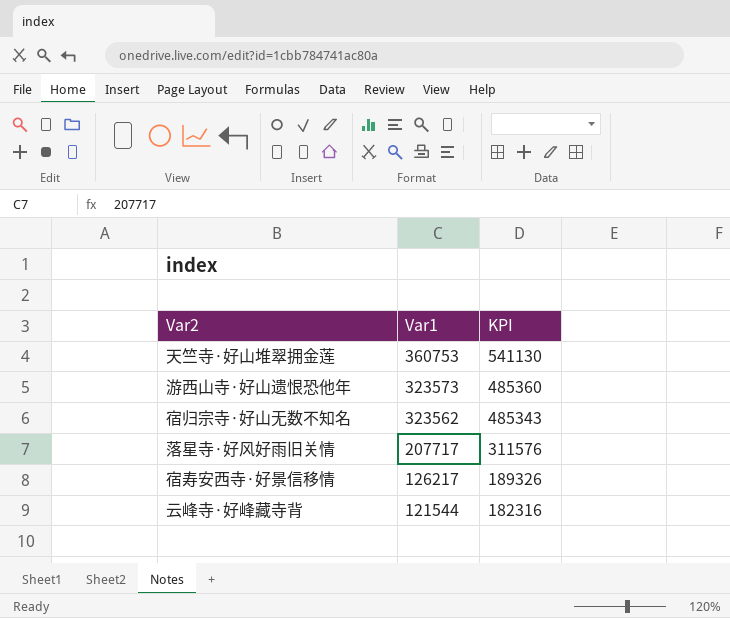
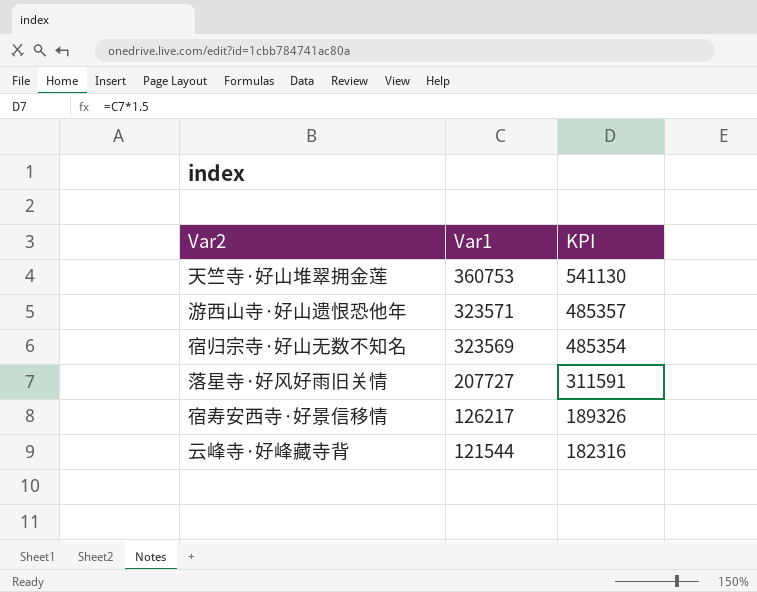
游西山寺·好山遗恨恐他年 | Var1: 323573 -> 323571
游西山寺·好山遗恨恐他年 | KPI: 485360 -> 485357
宿归宗寺·好山无数不知名 | Var1: 323562 -> 323569
宿归宗寺·好山无数不知名 | KPI: 485343 -> 485354
落星寺·好风好雨旧关情 | Var1: 207717 -> 207727
落星寺·好风好雨旧关情 | KPI: 311576 -> 311591

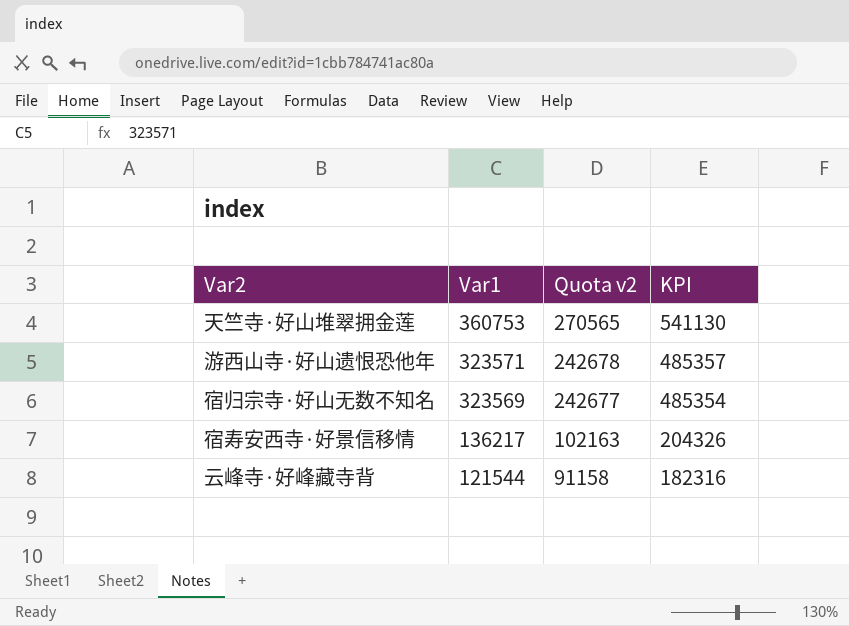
column Quota v2 | formula: none -> [Var1] * 0.75
row 落星寺·好风好雨旧关情: 207727 | 311591 -> none
宿寿安西寺·好景信移情 | Var1: 126217 -> 136217
宿寿安西寺·好景信移情 | KPI: 189326 -> 204326

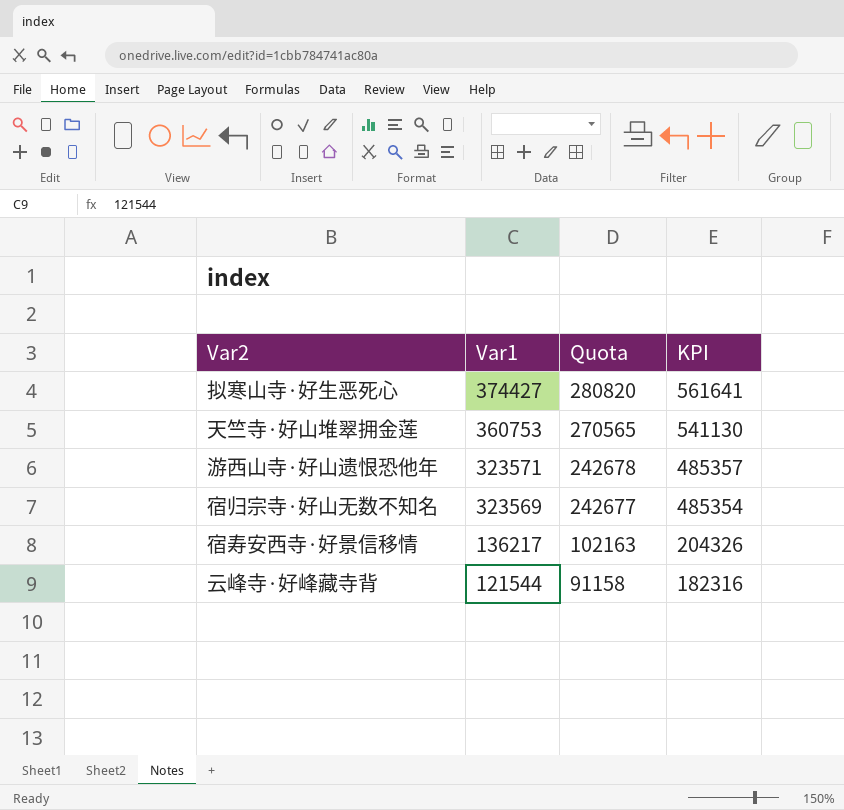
column name: Quota v2 -> Quota
row 拟寒山寺·好生恶死心: none -> 374427 | 280820 | 561641

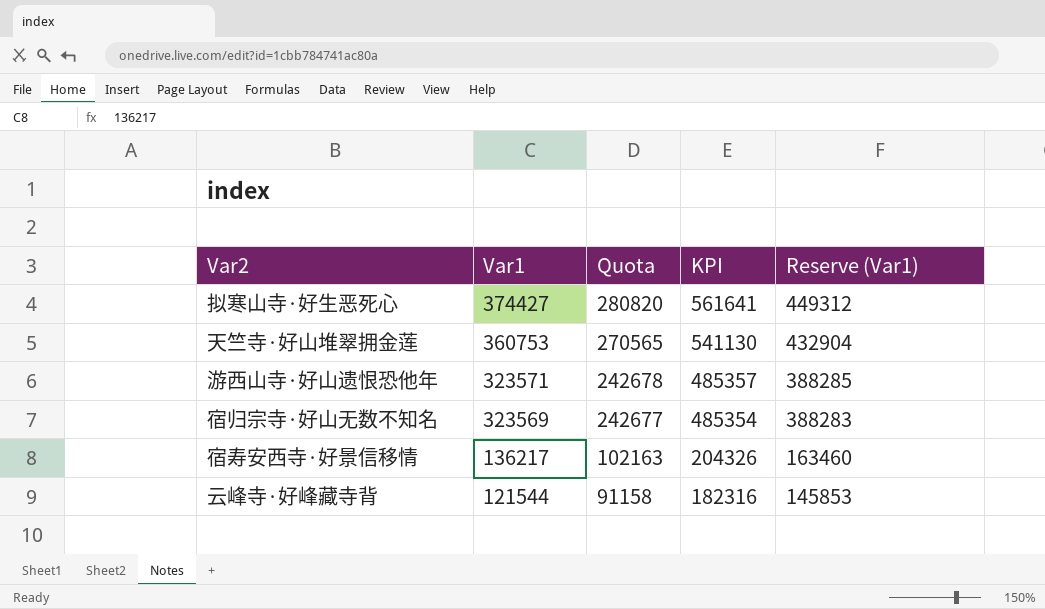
column Reserve (Var1) | formula: none -> [Var1] * 1.2

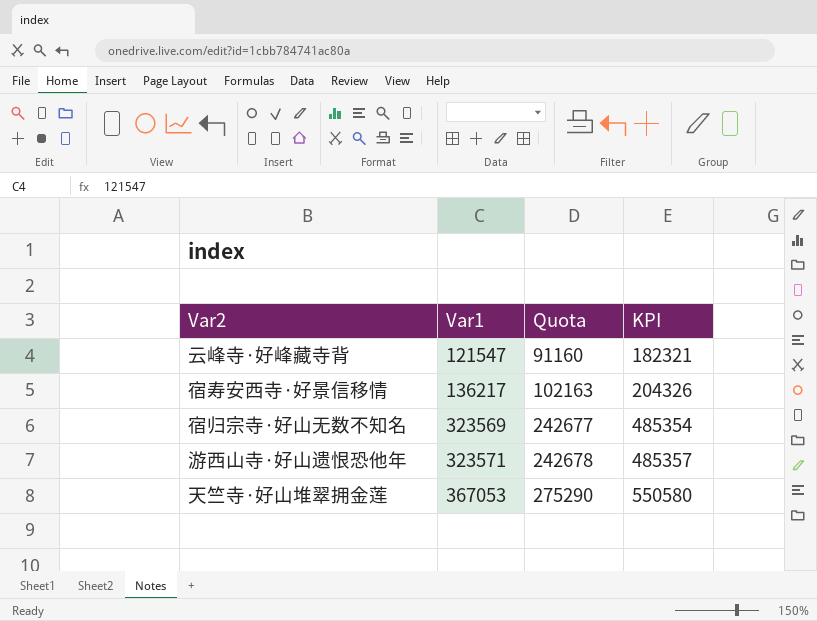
row order: Var1 descending -> Var1 ascending
column Reserve (Var1) | formula: [Var1] * 1.2 -> none
row 拟寒山寺·好生恶死心: 374427 | 280820 | 561641 | 449312 -> none
云峰寺·好峰藏寺背 | Var1: 121544 -> 121547
云峰寺·好峰藏寺背 | Quota: 91158 -> 91160
云峰寺·好峰藏寺背 | KPI: 182316 -> 182321
天竺寺·好山堆翠拥金莲 | Var1: 360753 -> 367053
天竺寺·好山堆翠拥金莲 | Quota: 270565 -> 275290
天竺寺·好山堆翠拥金莲 | KPI: 541130 -> 550580

